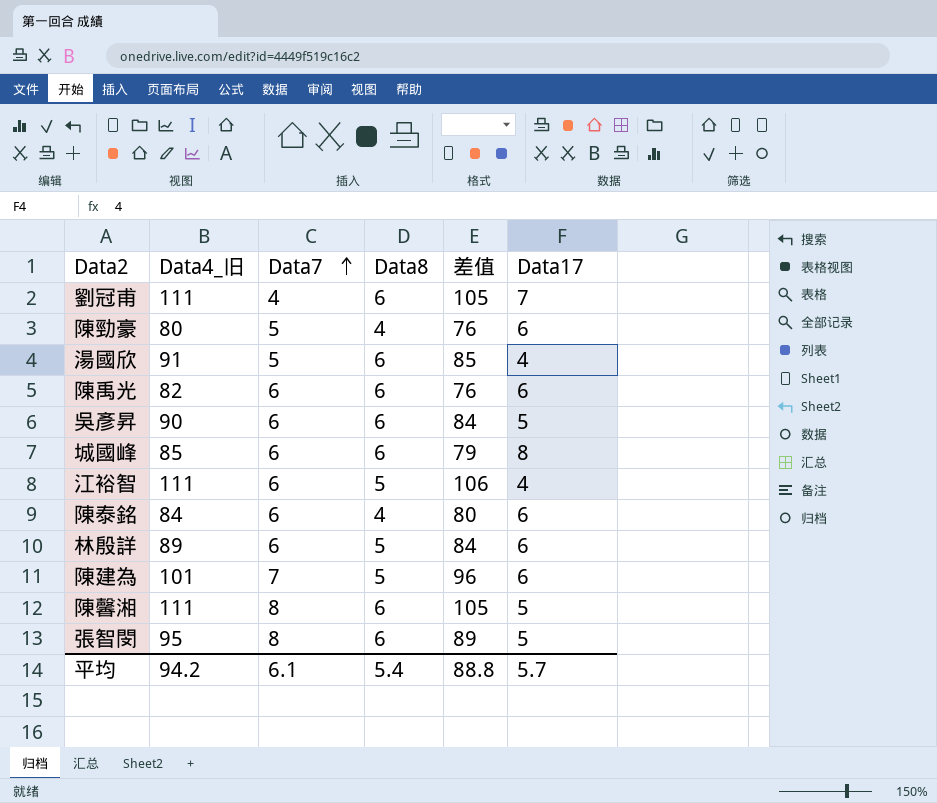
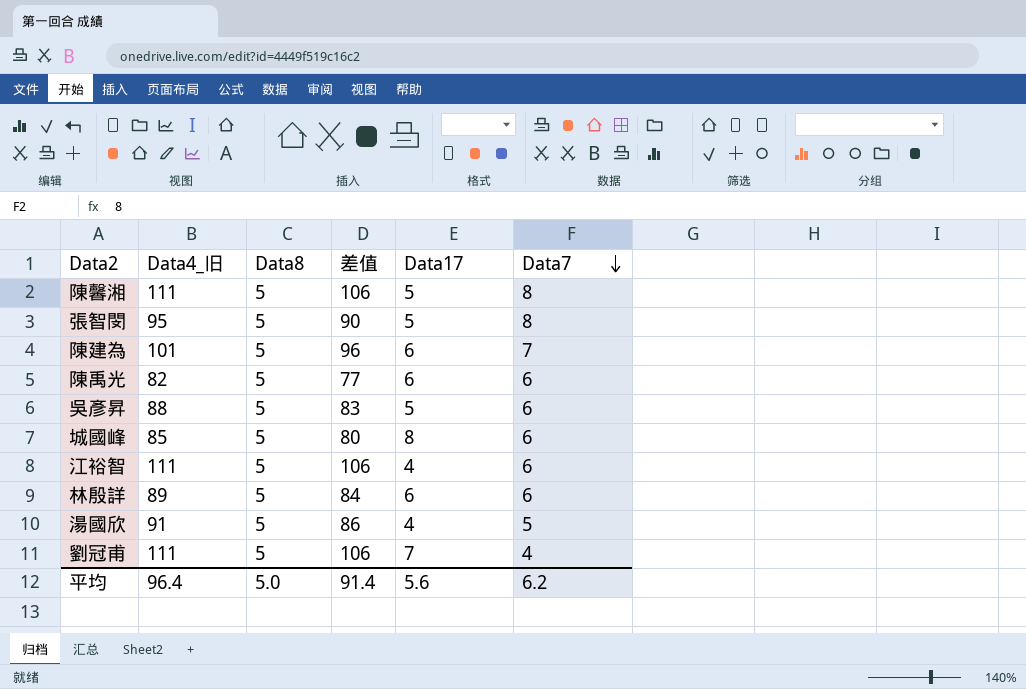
row order: Data7 ascending -> Data7 descending
column Data7 | position: 3 -> 6
row 陳勁豪: 80 | 5 | 4 | 76 | 6 -> none
row 陳泰銘: 84 | 6 | 4 | 80 | 6 -> none
陳馨湘 | Data8: 6 -> 5
陳馨湘 | 差值: 105 -> 106
張智閔 | Data8: 6 -> 5
張智閔 | 差值: 89 -> 90
陳禹光 | Data8: 6 -> 5
陳禹光 | 差值: 76 -> 77
吳彥昇 | Data4_旧: 90 -> 88
吳彥昇 | Data8: 6 -> 5
吳彥昇 | 差值: 84 -> 83
城國峰 | Data8: 6 -> 5
城國峰 | 差值: 79 -> 80
湯國欣 | Data8: 6 -> 5
湯國欣 | 差值: 85 -> 86
劉冠甫 | Data8: 6 -> 5
劉冠甫 | 差值: 105 -> 106
平均 | Data4_旧: 94.2 -> 96.4
平均 | Data8: 5.4 -> 5.0
平均 | 差值: 88.8 -> 91.4
平均 | Data17: 5.7 -> 5.6
平均 | Data7: 6.1 -> 6.2

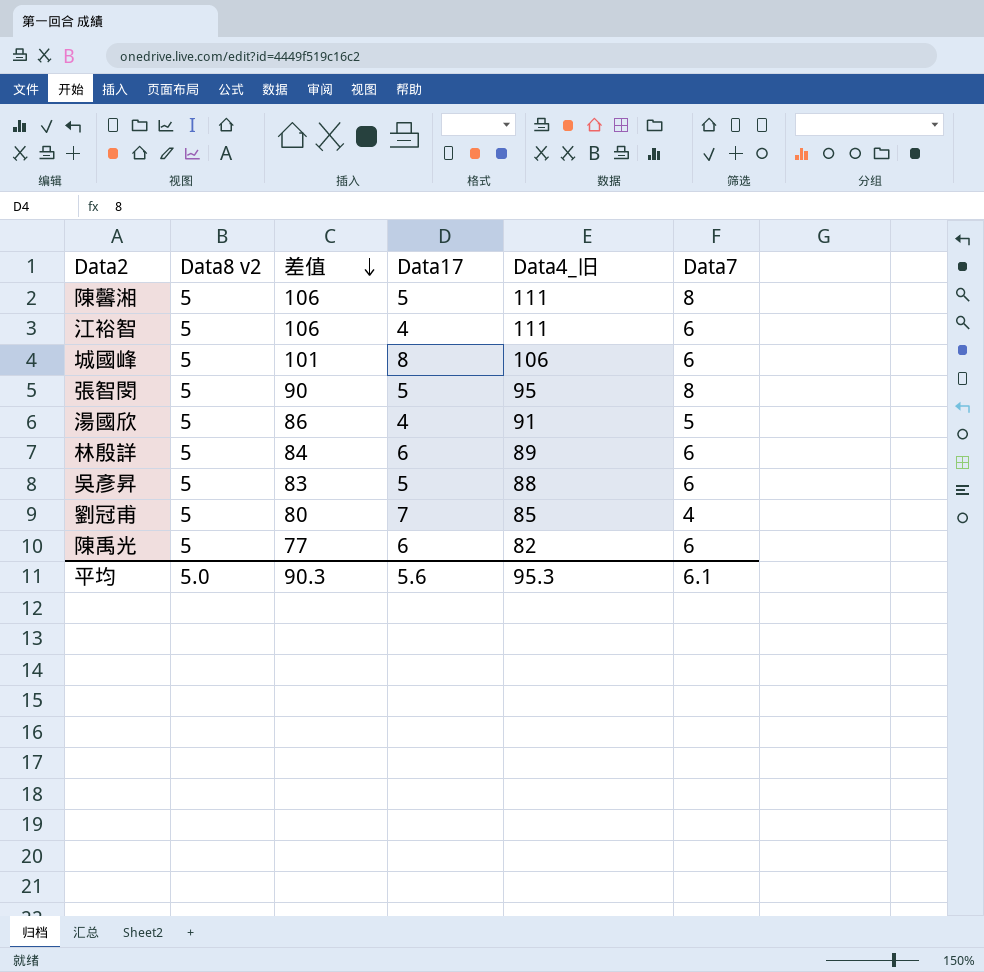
row order: Data7 descending -> 差值 descending
column name: Data8 -> Data8 v2
column Data4_旧 | position: 2 -> 5
row 陳建為: 101 | 5 | 96 | 6 | 7 -> none
城國峰 | 差值: 80 -> 101
城國峰 | Data4_旧: 85 -> 106
劉冠甫 | 差值: 106 -> 80
劉冠甫 | Data4_旧: 111 -> 85
平均 | 差值: 91.4 -> 90.3
平均 | Data4_旧: 96.4 -> 95.3
平均 | Data7: 6.2 -> 6.1

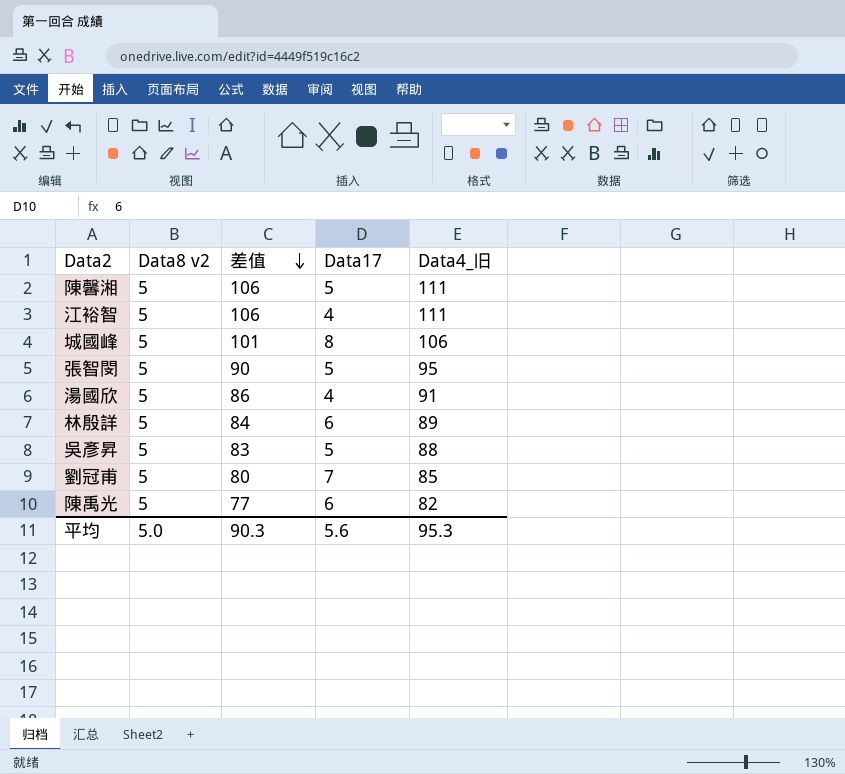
column Data7 | position: 6 -> none

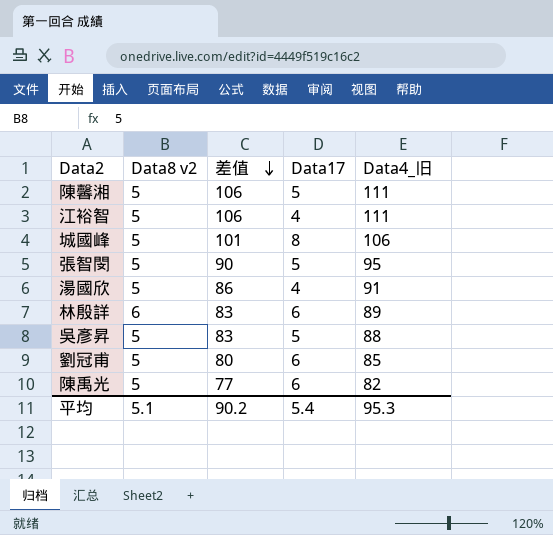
林殷詳 | Data8 v2: 5 -> 6
林殷詳 | 差值: 84 -> 83
劉冠甫 | Data17: 7 -> 6
平均 | Data8 v2: 5.0 -> 5.1
平均 | 差值: 90.3 -> 90.2
平均 | Data17: 5.6 -> 5.4

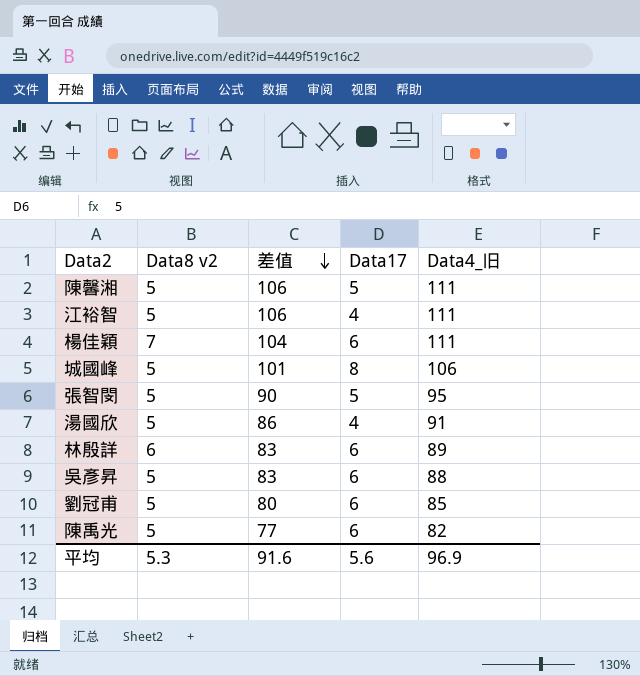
row 楊佳穎: none -> 7 | 104 | 6 | 111
吳彥昇 | Data17: 5 -> 6
平均 | Data8 v2: 5.1 -> 5.3
平均 | 差值: 90.2 -> 91.6
平均 | Data17: 5.4 -> 5.6
平均 | Data4_旧: 95.3 -> 96.9

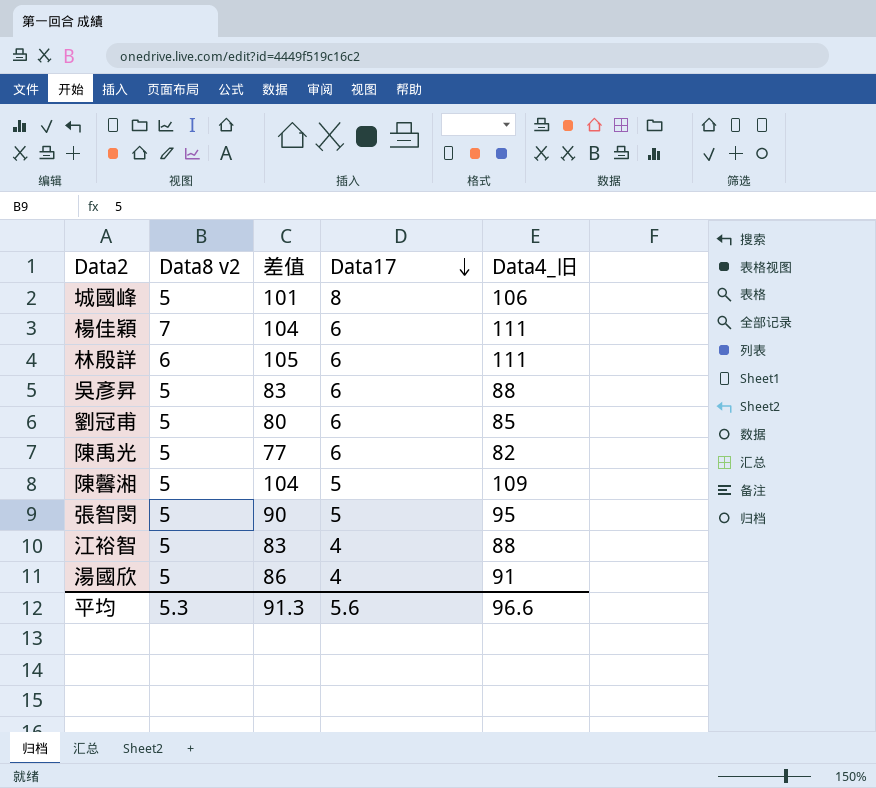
row order: 差值 descending -> Data17 descending
林殷詳 | 差值: 83 -> 105
林殷詳 | Data4_旧: 89 -> 111
陳馨湘 | 差值: 106 -> 104
陳馨湘 | Data4_旧: 111 -> 109
江裕智 | 差值: 106 -> 83
江裕智 | Data4_旧: 111 -> 88
平均 | 差值: 91.6 -> 91.3
平均 | Data4_旧: 96.9 -> 96.6

